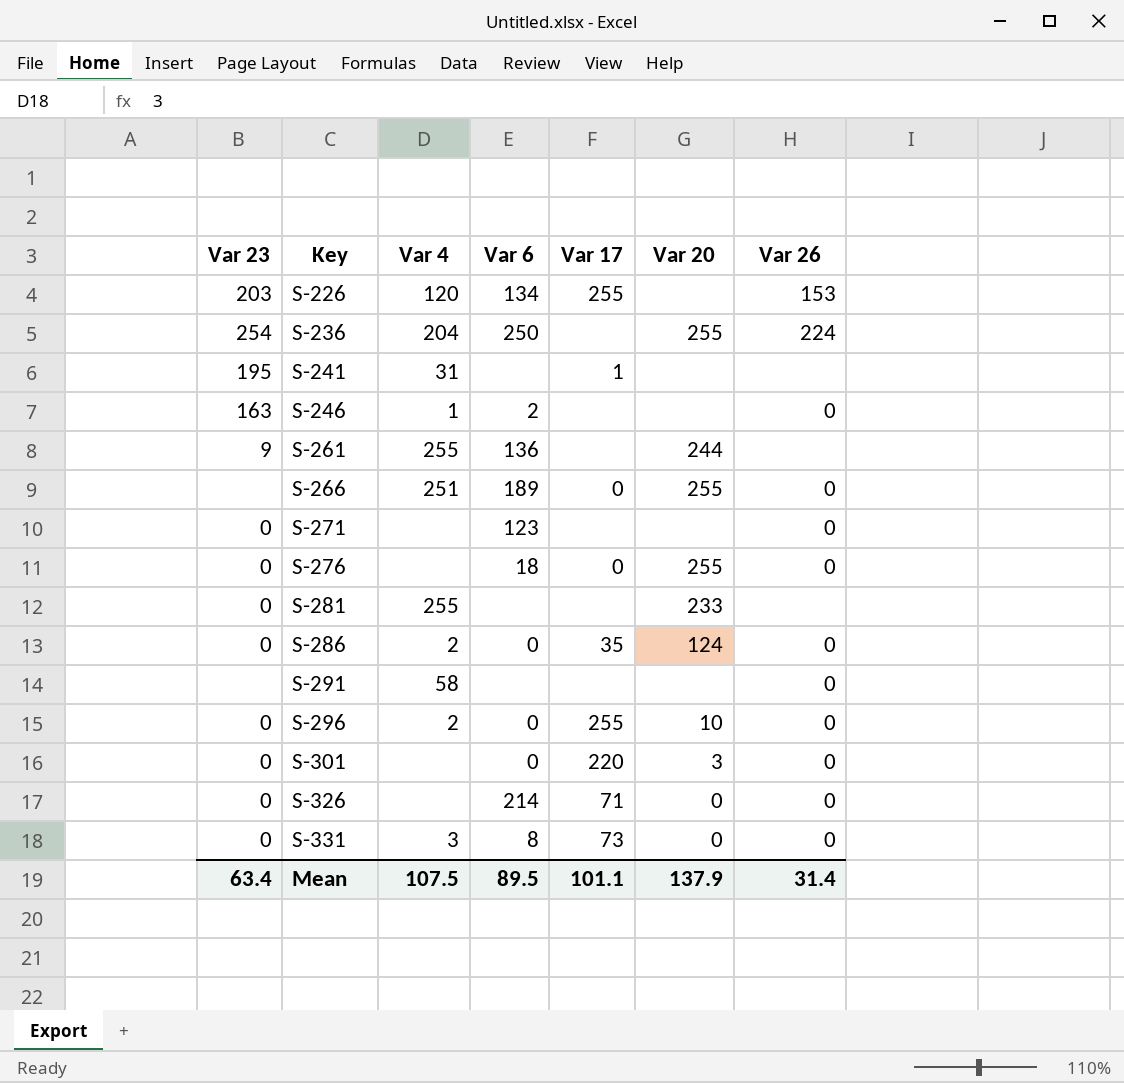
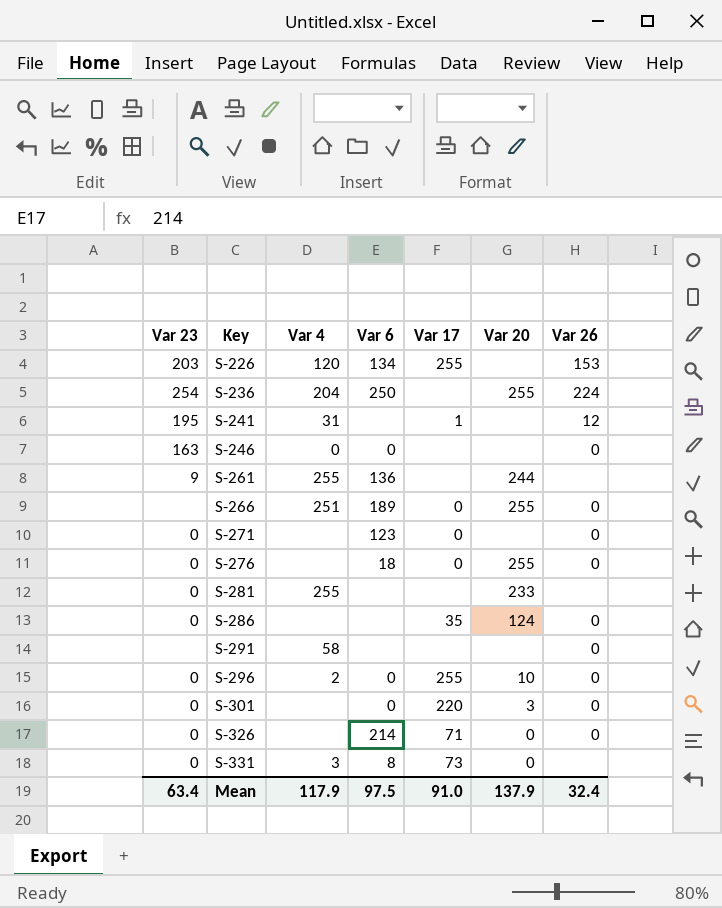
S-241 | Var 26: none -> 12
S-246 | Var 4: 1 -> 0
S-246 | Var 6: 2 -> 0
S-271 | Var 17: none -> 0
S-286 | Var 4: 2 -> none
S-286 | Var 6: 0 -> none
S-331 | Var 26: 0 -> none
Mean | Var 4: 107.5 -> 117.9
Mean | Var 6: 89.5 -> 97.5
Mean | Var 17: 101.1 -> 91.0
Mean | Var 26: 31.4 -> 32.4

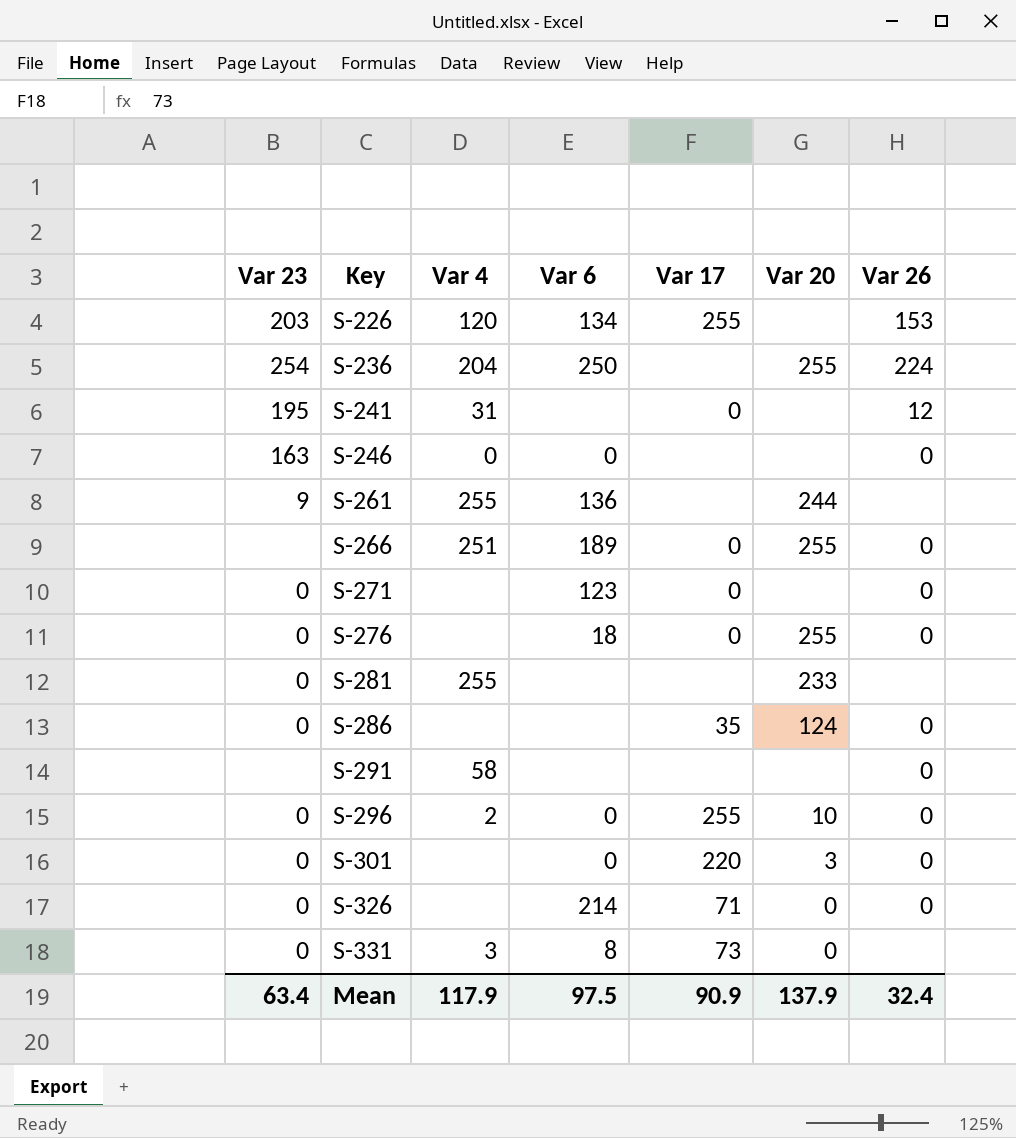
S-241 | Var 17: 1 -> 0
Mean | Var 17: 91.0 -> 90.9

